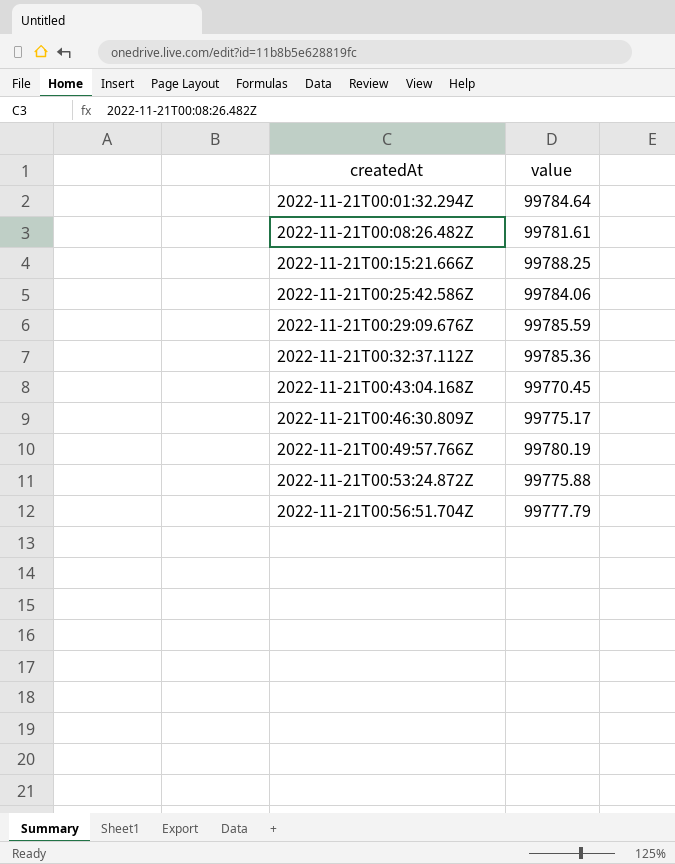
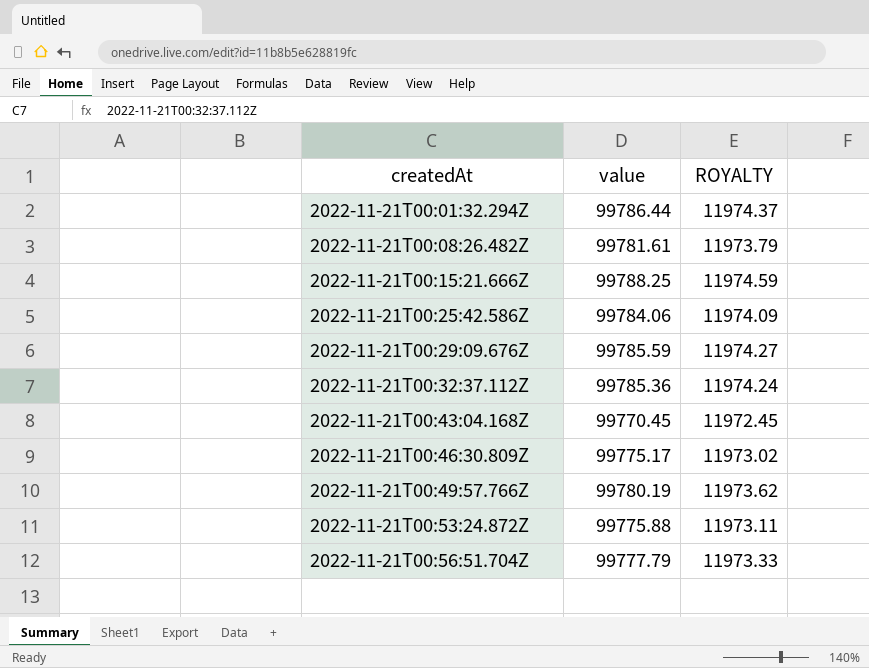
column ROYALTY | formula: none -> [value] * 0.12
2022-11-21T00:01:32.294Z | value: 99784.64 -> 99786.44

